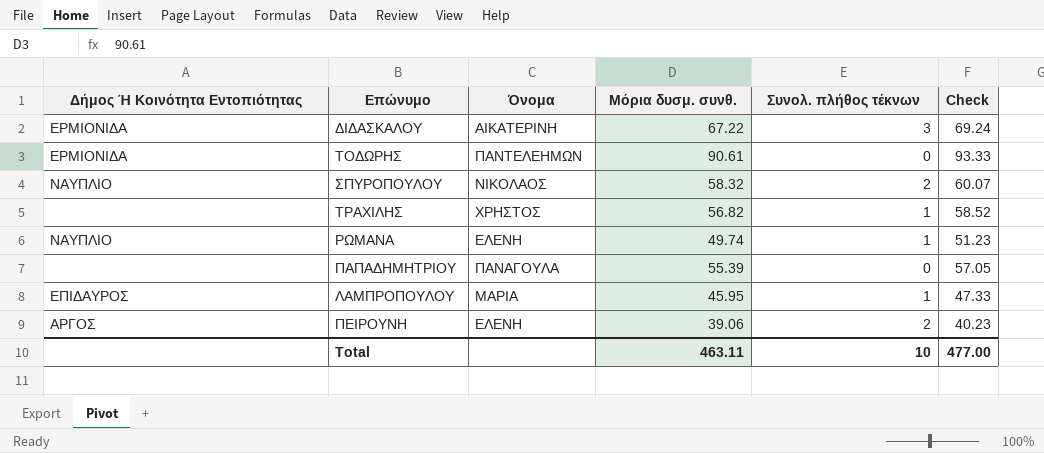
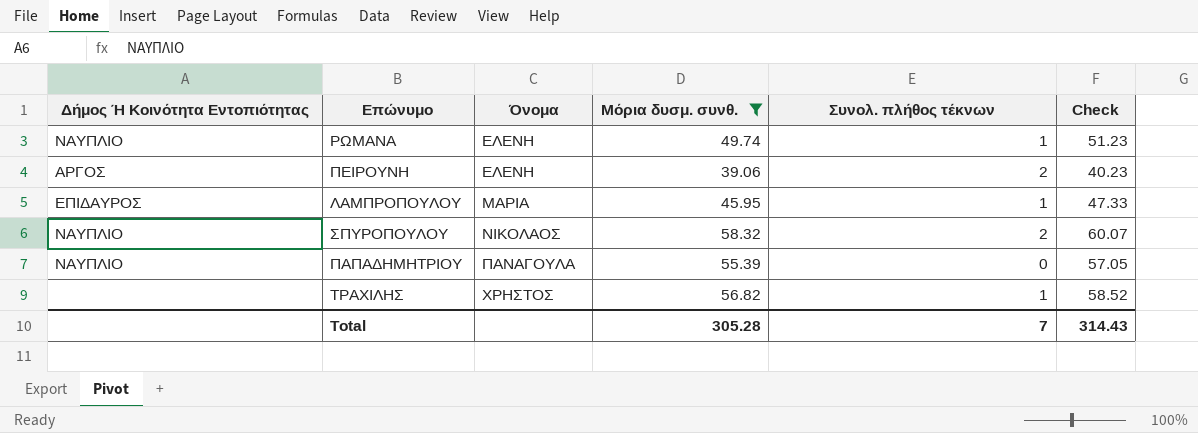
filter: none -> Μόρια δυσμ. συνθ. <= 58.32
row order: none -> Όνομα ascending
ΠΑΠΑΔΗΜΗΤΡΙΟΥ | Δήμος Ή Κοινότητα Εντοπιότητας: none -> ΝΑΥΠΛΙΟ
Total | Μόρια δυσμ. συνθ.: 463.11 -> 305.28
Total | Συνολ. πλήθος τέκνων: 10 -> 7
Total | Check: 477.00 -> 314.43

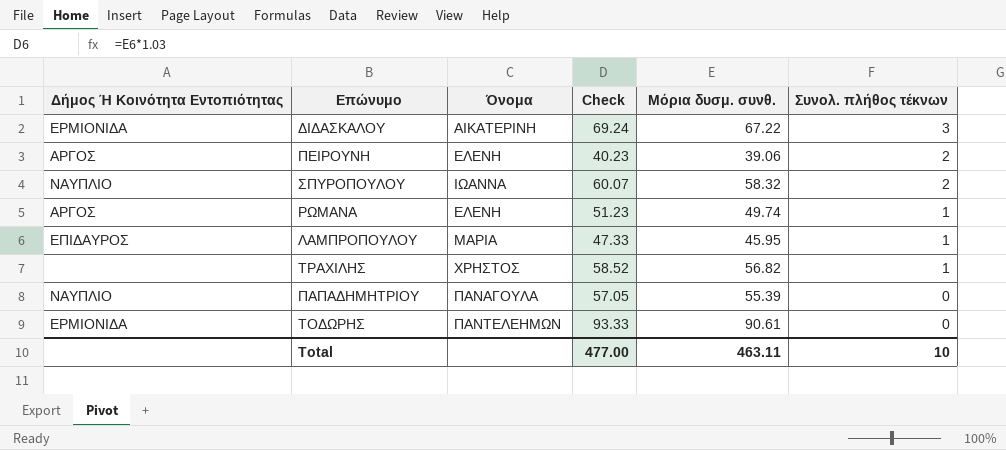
filter: Μόρια δυσμ. συνθ. <= 58.32 -> none
row order: Όνομα ascending -> Συνολ. πλήθος τέκνων descending
column Check | position: 6 -> 4
ΣΠΥΡΟΠΟΥΛΟΥ | Όνομα: ΝΙΚΟΛΑΟΣ -> ΙΩΑΝΝΑ
ΡΩΜΑΝΑ | Δήμος Ή Κοινότητα Εντοπιότητας: ΝΑΥΠΛΙΟ -> ΑΡΓΟΣ
Total | Check: 314.43 -> 477.00
Total | Μόρια δυσμ. συνθ.: 305.28 -> 463.11
Total | Συνολ. πλήθος τέκνων: 7 -> 10

